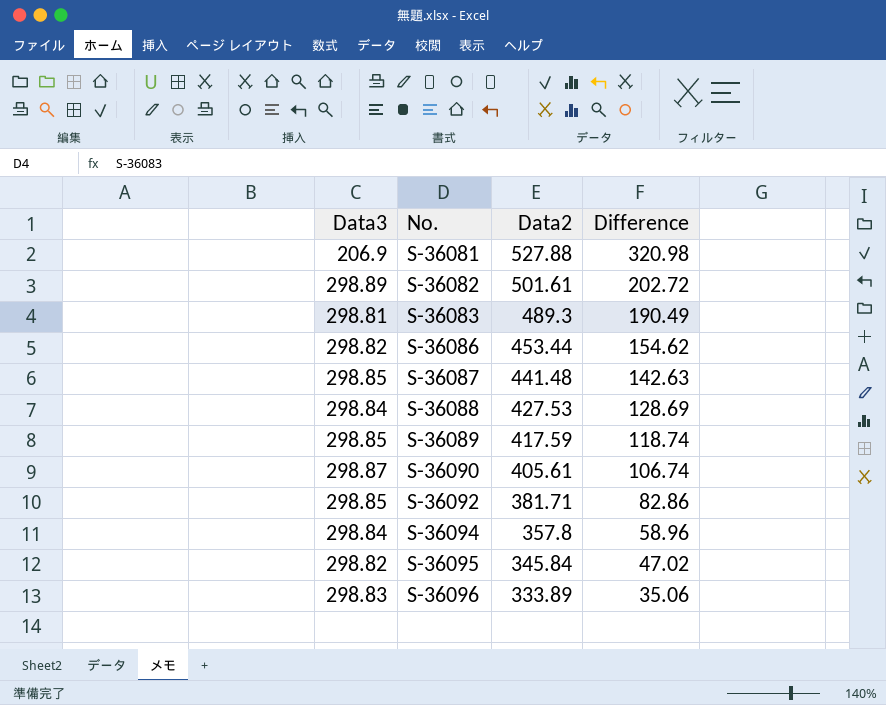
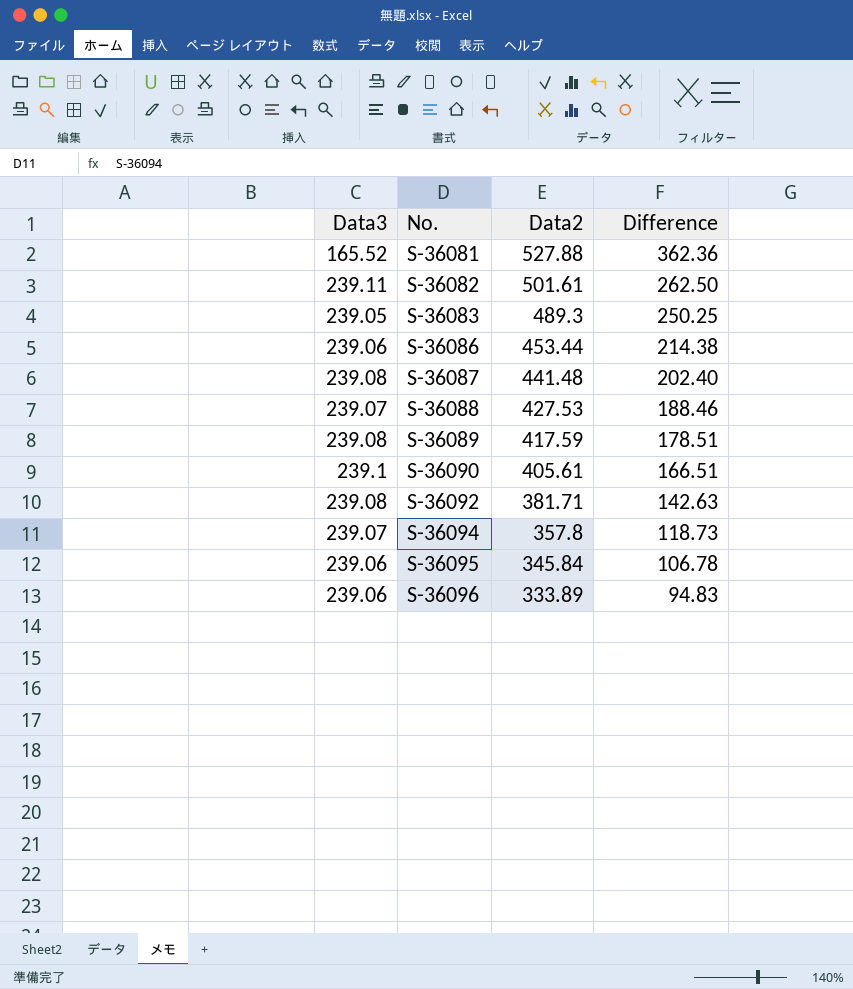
S-36081 | Data3: 206.9 -> 165.52
S-36081 | Difference: 320.98 -> 362.36
S-36082 | Data3: 298.89 -> 239.11
S-36082 | Difference: 202.72 -> 262.50
S-36083 | Data3: 298.81 -> 239.05
S-36083 | Difference: 190.49 -> 250.25
S-36086 | Data3: 298.82 -> 239.06
S-36086 | Difference: 154.62 -> 214.38
S-36087 | Data3: 298.85 -> 239.08
S-36087 | Difference: 142.63 -> 202.40
S-36088 | Data3: 298.84 -> 239.07
S-36088 | Difference: 128.69 -> 188.46
S-36089 | Data3: 298.85 -> 239.08
S-36089 | Difference: 118.74 -> 178.51
S-36090 | Data3: 298.87 -> 239.1
S-36090 | Difference: 106.74 -> 166.51
S-36092 | Data3: 298.85 -> 239.08
S-36092 | Difference: 82.86 -> 142.63
S-36094 | Data3: 298.84 -> 239.07
S-36094 | Difference: 58.96 -> 118.73
S-36095 | Data3: 298.82 -> 239.06
S-36095 | Difference: 47.02 -> 106.78
S-36096 | Data3: 298.83 -> 239.06
S-36096 | Difference: 35.06 -> 94.83

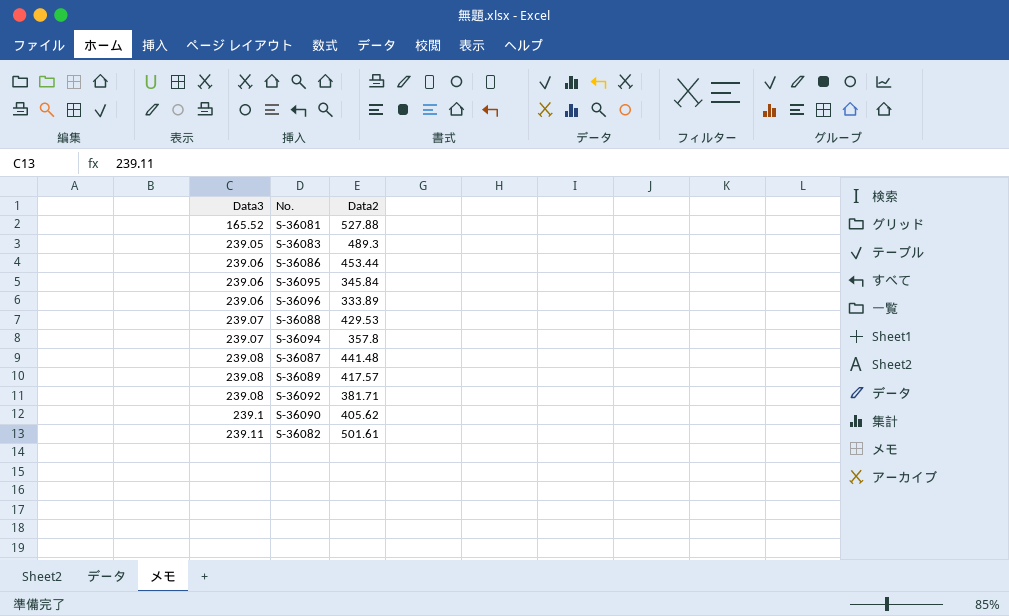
row order: No. ascending -> Data3 ascending
column Difference | formula: [Data2] - [Data3] -> none
S-36088 | Data2: 427.53 -> 429.53
S-36089 | Data2: 417.59 -> 417.57
S-36090 | Data2: 405.61 -> 405.62

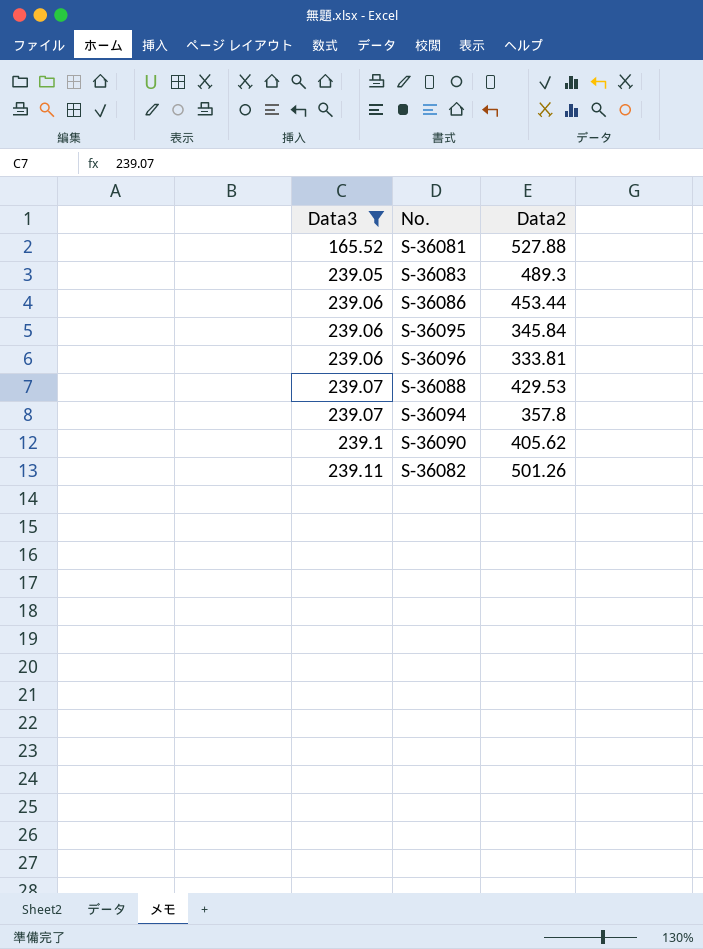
filter: none -> Data3 != 239.08
S-36096 | Data2: 333.89 -> 333.81
S-36082 | Data2: 501.61 -> 501.26

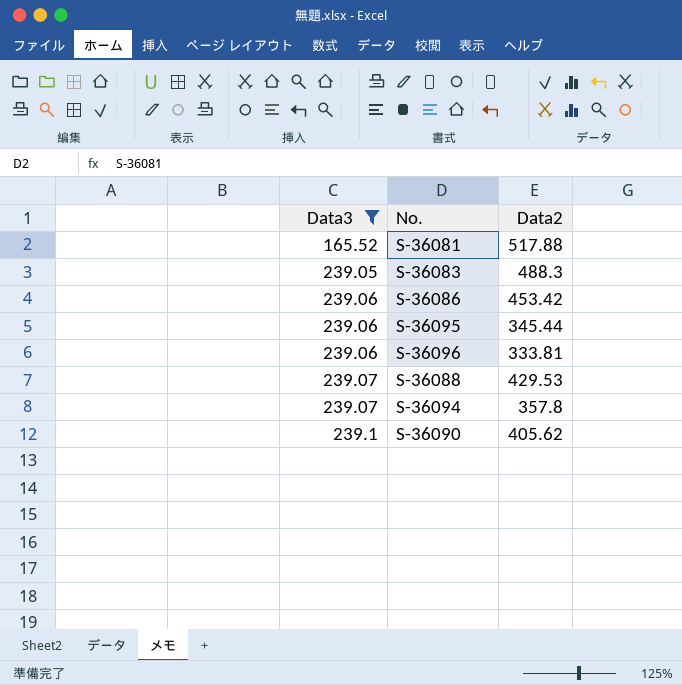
row S-36082: 239.11 | 501.26 -> none
S-36081 | Data2: 527.88 -> 517.88
S-36083 | Data2: 489.3 -> 488.3
S-36086 | Data2: 453.44 -> 453.42
S-36095 | Data2: 345.84 -> 345.44

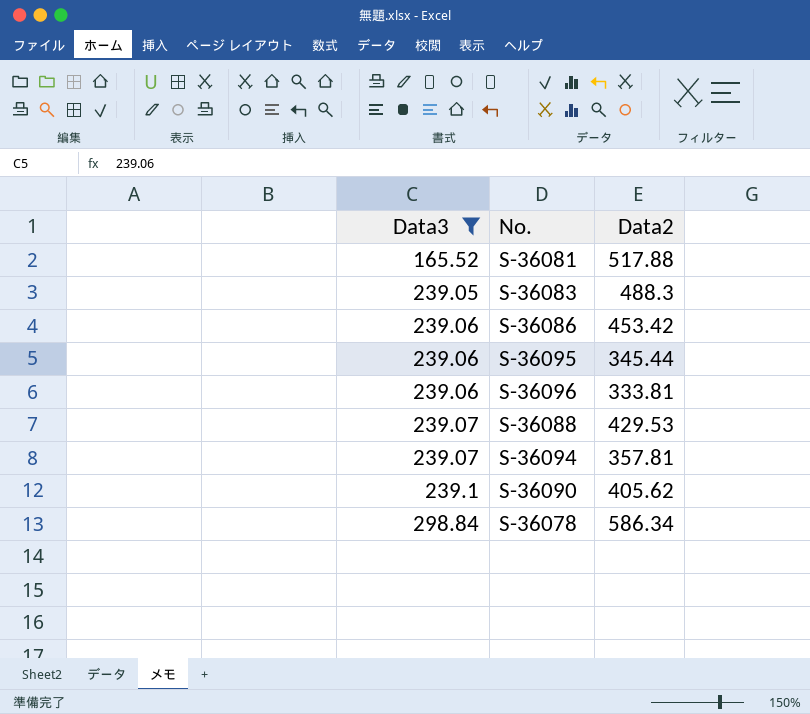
S-36094 | Data2: 357.8 -> 357.81
row S-36078: none -> 298.84 | 586.34

